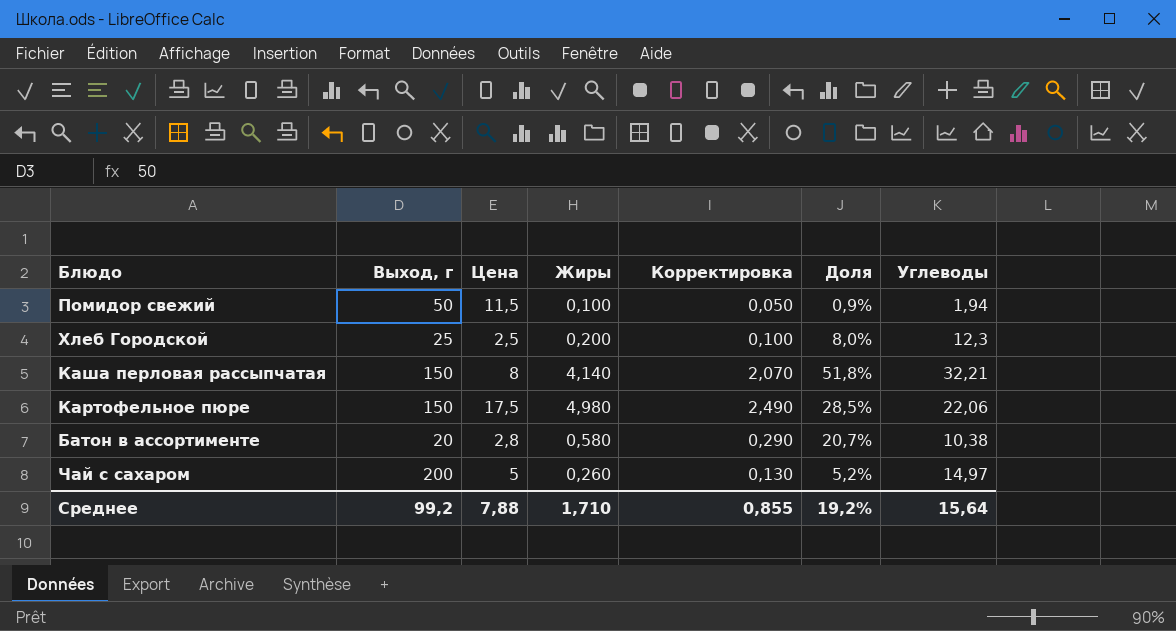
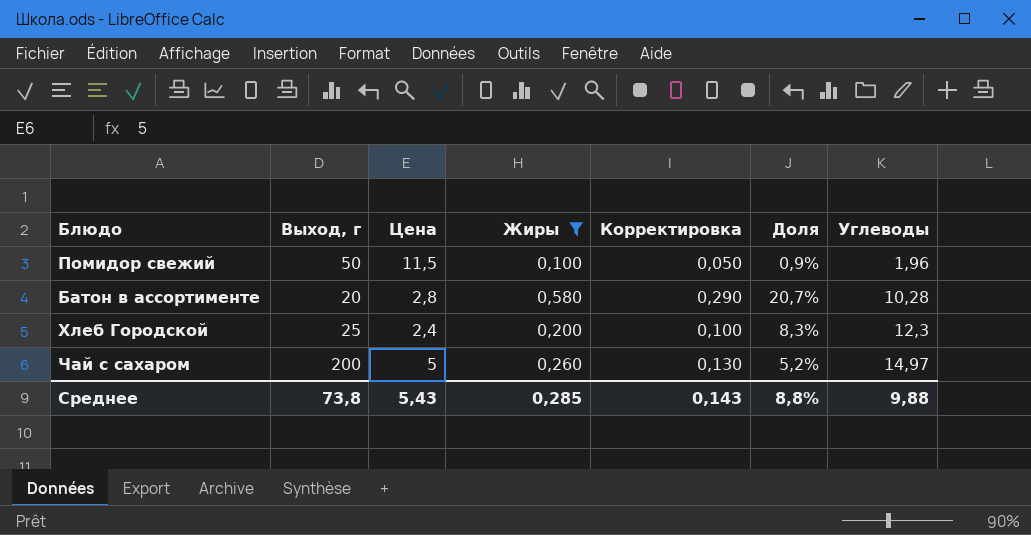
filter: none -> Жиры <= 0,580
row order: none -> Углеводы ascending
Помидор свежий | Углеводы: 1,94 -> 1,96
Батон в ассортименте | Углеводы: 10,38 -> 10,28
Хлеб Городской | Цена: 2,5 -> 2,4
Хлеб Городской | Доля: 8,0% -> 8,3%
Среднее | Выход, г: 99,2 -> 73,8
Среднее | Цена: 7,88 -> 5,43
Среднее | Жиры: 1,710 -> 0,285
Среднее | Корректировка: 0,855 -> 0,143
Среднее | Доля: 19,2% -> 8,8%
Среднее | Углеводы: 15,64 -> 9,88

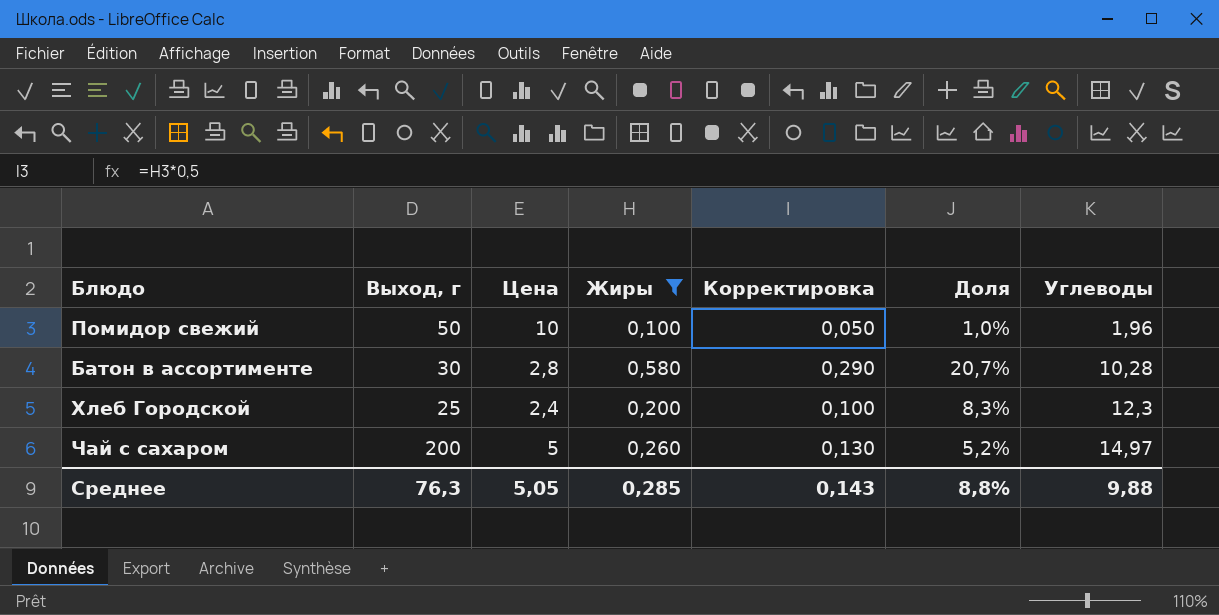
Помидор свежий | Цена: 11,5 -> 10
Помидор свежий | Доля: 0,9% -> 1,0%
Батон в ассортименте | Выход, г: 20 -> 30
Среднее | Выход, г: 73,8 -> 76,3
Среднее | Цена: 5,43 -> 5,05

